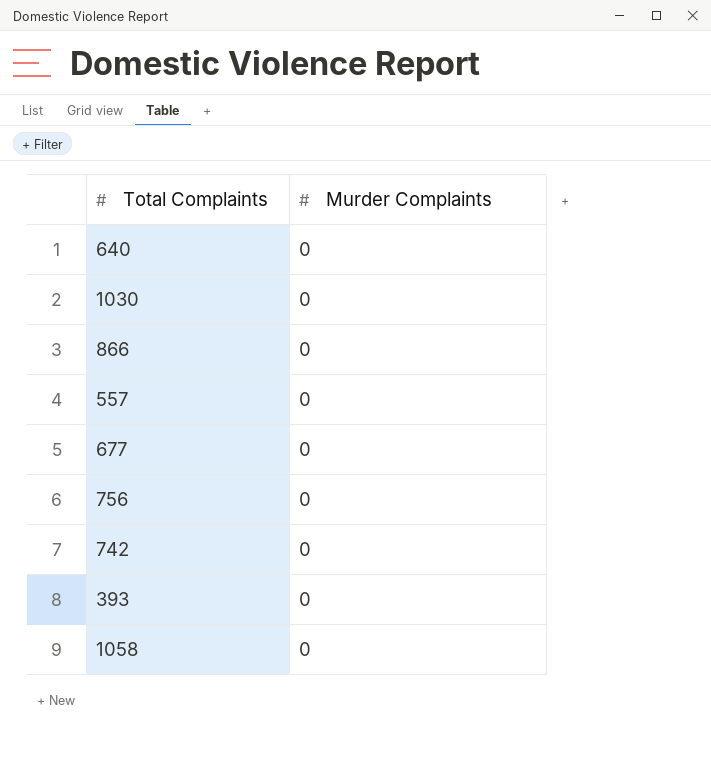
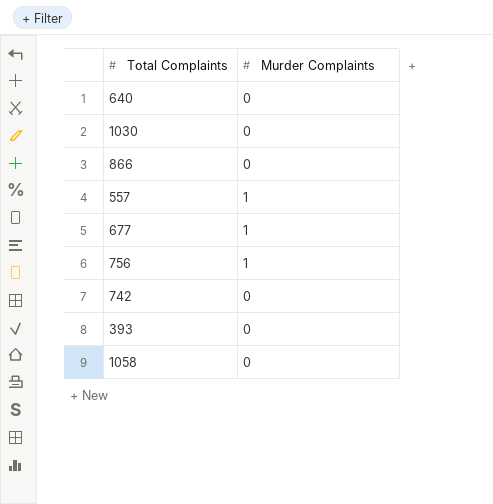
557 | Murder Complaints: 0 -> 1
677 | Murder Complaints: 0 -> 1
756 | Murder Complaints: 0 -> 1

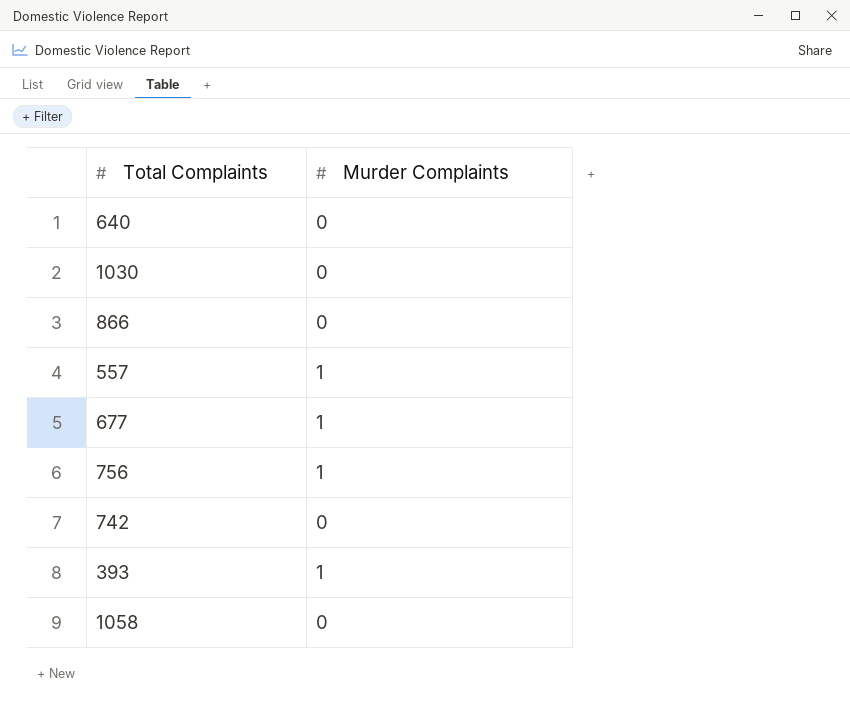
393 | Murder Complaints: 0 -> 1

